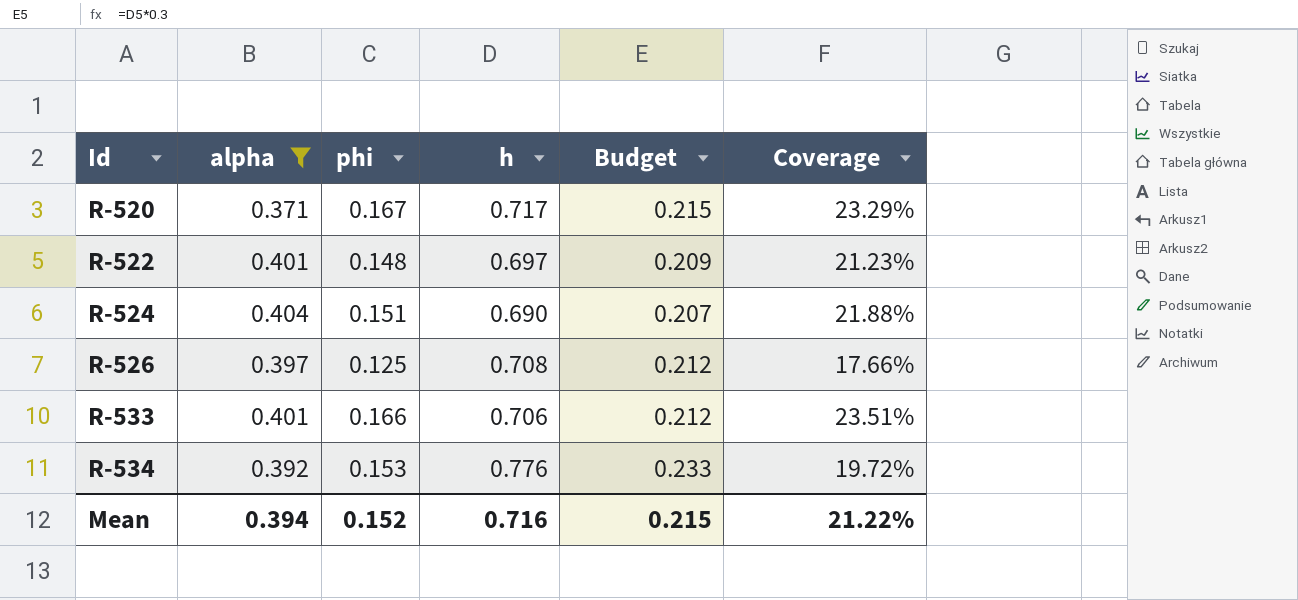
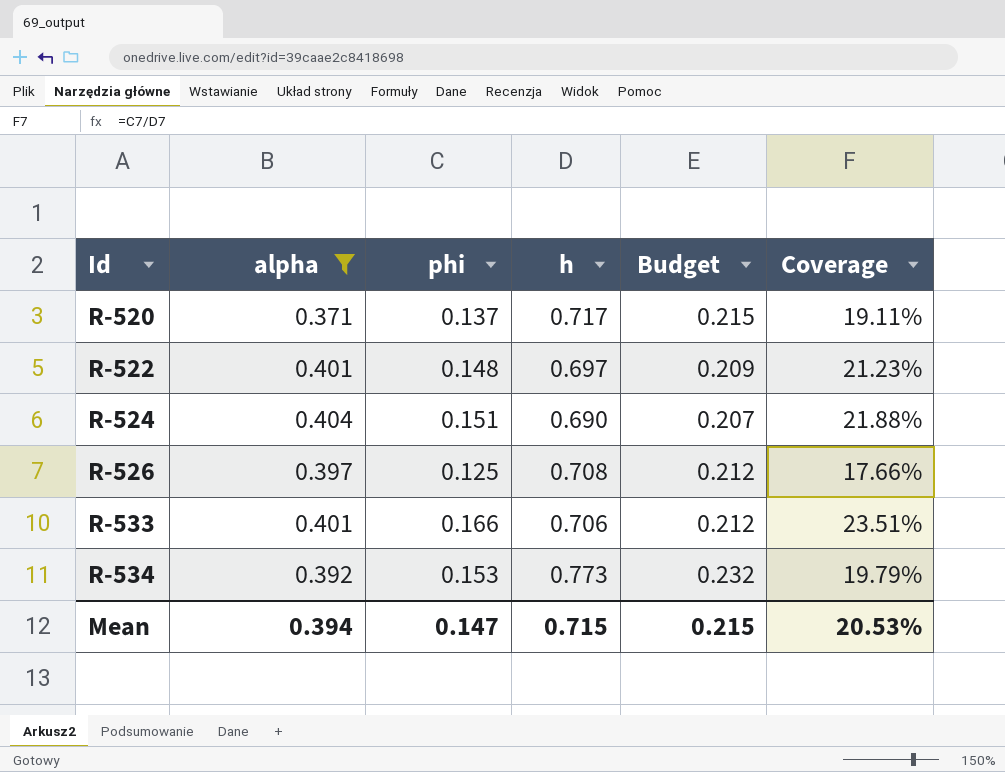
R-520 | phi: 0.167 -> 0.137
R-520 | Coverage: 23.29% -> 19.11%
R-534 | h: 0.776 -> 0.773
R-534 | Budget: 0.233 -> 0.232
R-534 | Coverage: 19.72% -> 19.79%
Mean | phi: 0.152 -> 0.147
Mean | h: 0.716 -> 0.715
Mean | Coverage: 21.22% -> 20.53%

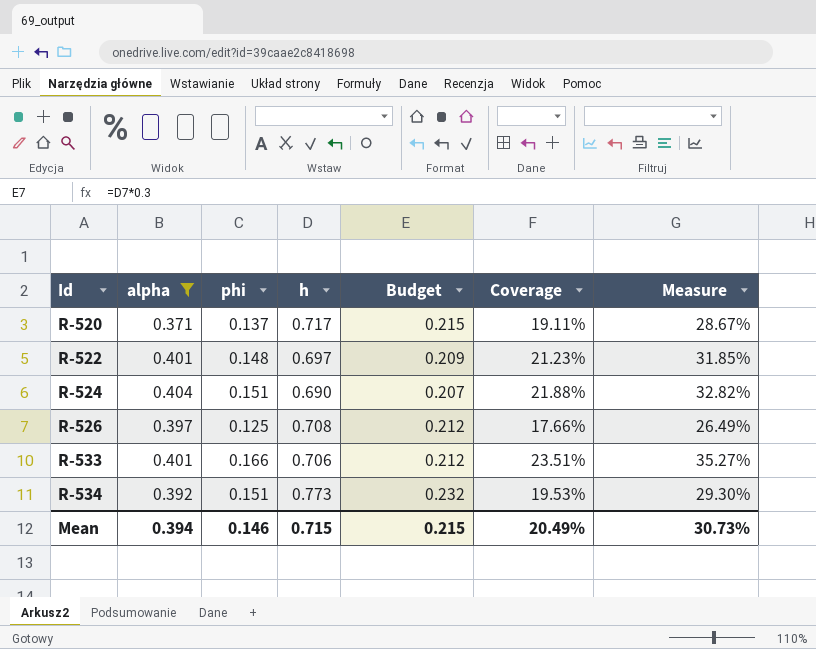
column Measure | formula: none -> [Coverage] * 1.5
R-534 | phi: 0.153 -> 0.151
R-534 | Coverage: 19.79% -> 19.53%
Mean | phi: 0.147 -> 0.146
Mean | Coverage: 20.53% -> 20.49%

